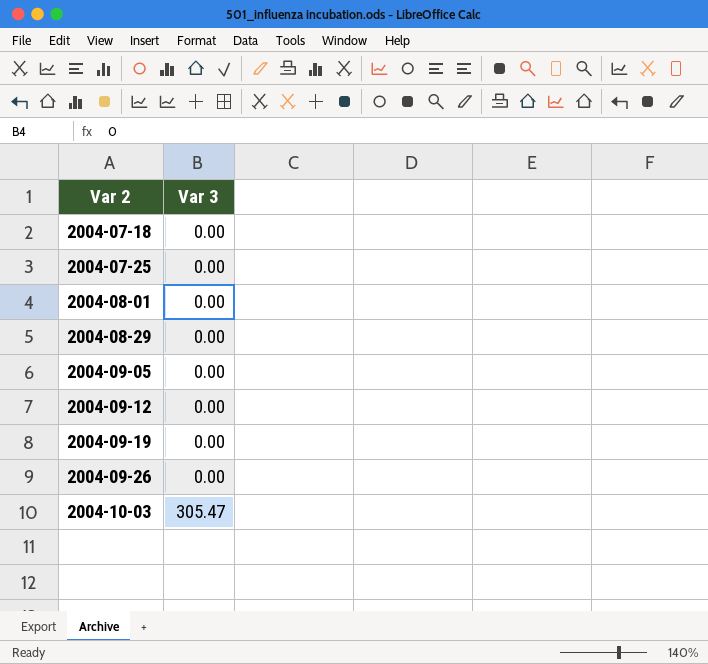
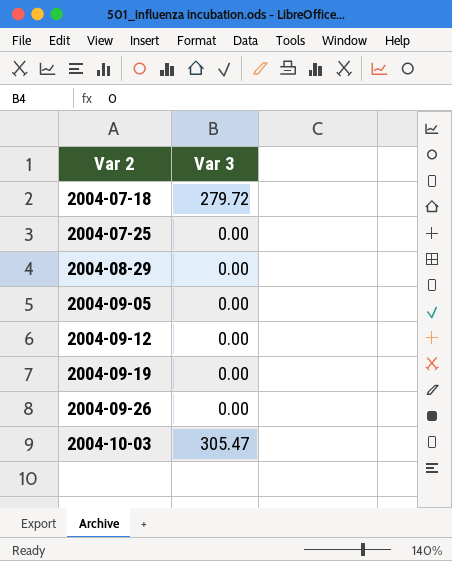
row 2004-08-01: 0.00 -> none
2004-07-18 | Var 3: 0.00 -> 279.72

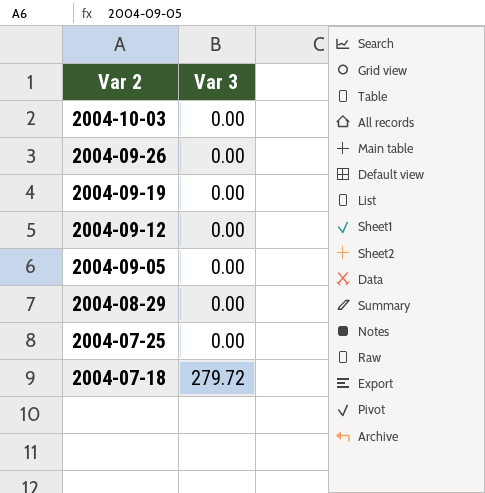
row order: Var 2 ascending -> Var 2 descending
2004-10-03 | Var 3: 305.47 -> 0.00

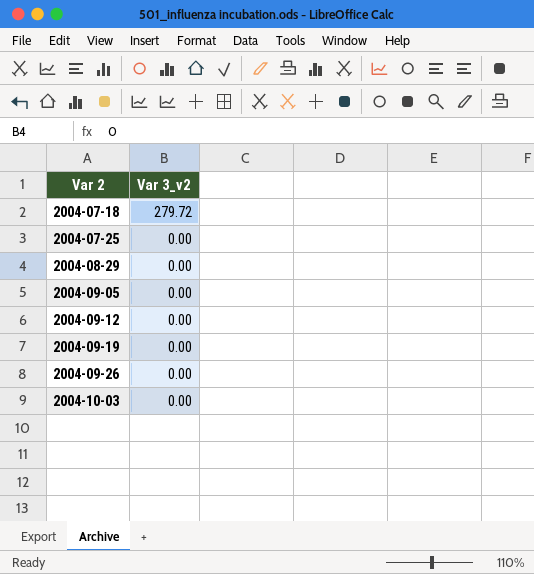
row order: Var 2 descending -> Var 2 ascending
column name: Var 3 -> Var 3_v2

